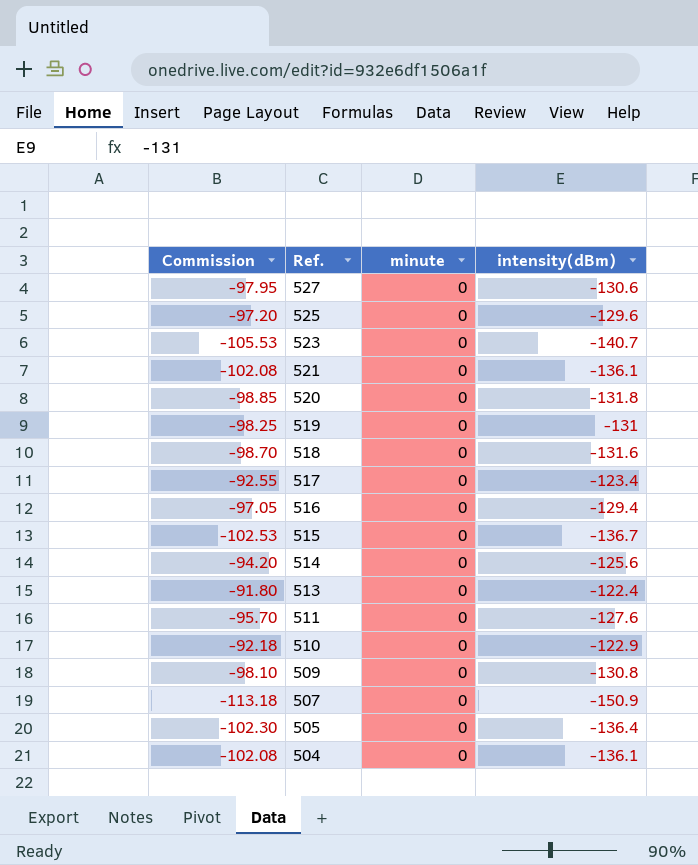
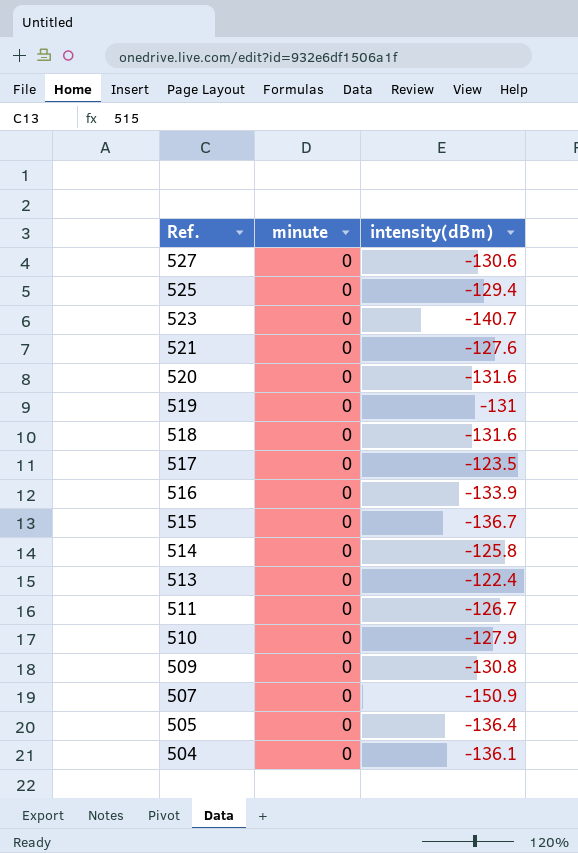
column Commission | formula: [intensity(dBm)] * 0.75 -> none
525 | intensity(dBm): -129.6 -> -129.4
521 | intensity(dBm): -136.1 -> -127.6
520 | intensity(dBm): -131.8 -> -131.6
517 | intensity(dBm): -123.4 -> -123.5
516 | intensity(dBm): -129.4 -> -133.9
514 | intensity(dBm): -125.6 -> -125.8
511 | intensity(dBm): -127.6 -> -126.7
510 | intensity(dBm): -122.9 -> -127.9

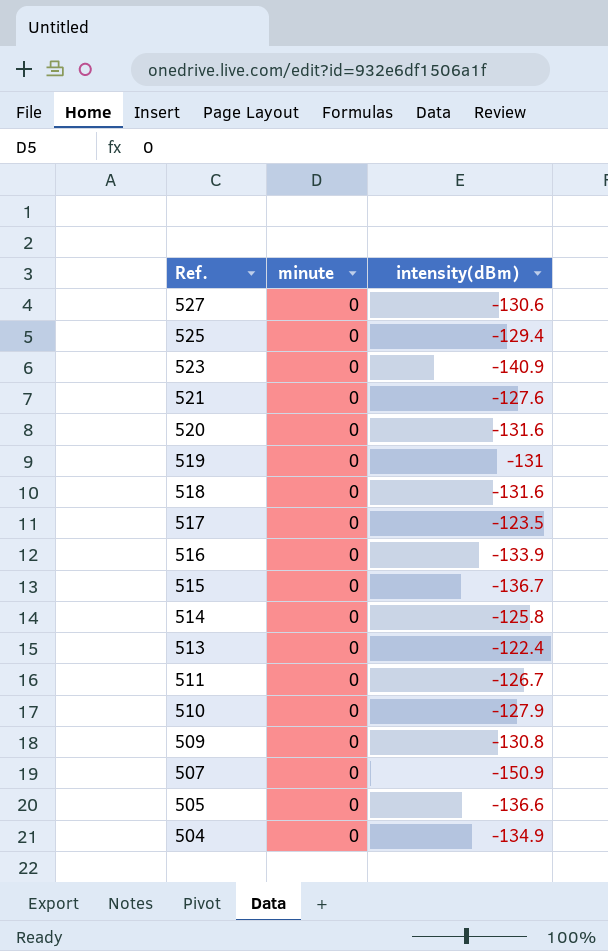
523 | intensity(dBm): -140.7 -> -140.9
505 | intensity(dBm): -136.4 -> -136.6
504 | intensity(dBm): -136.1 -> -134.9

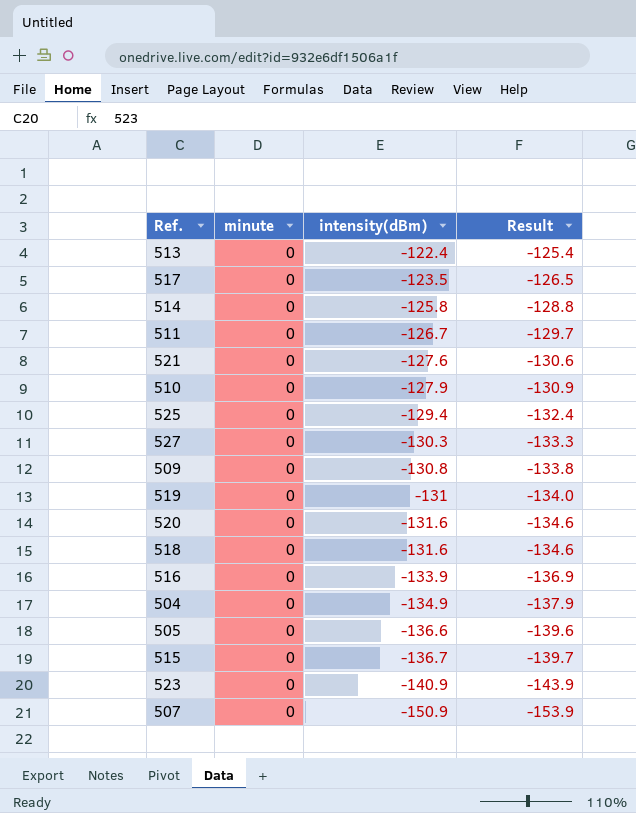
row order: Ref. descending -> intensity(dBm) descending
column Result | formula: none -> [intensity(dBm)] - 3
527 | intensity(dBm): -130.6 -> -130.3

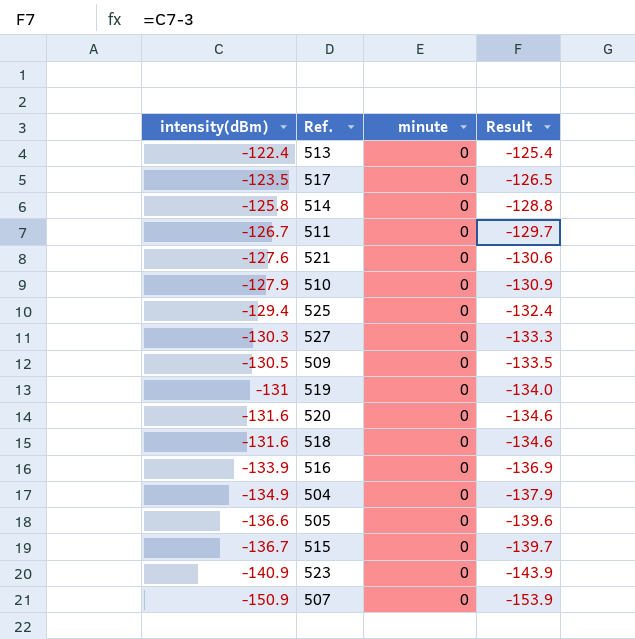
column intensity(dBm) | position: 3 -> 1
509 | intensity(dBm): -130.8 -> -130.5
509 | Result: -133.8 -> -133.5

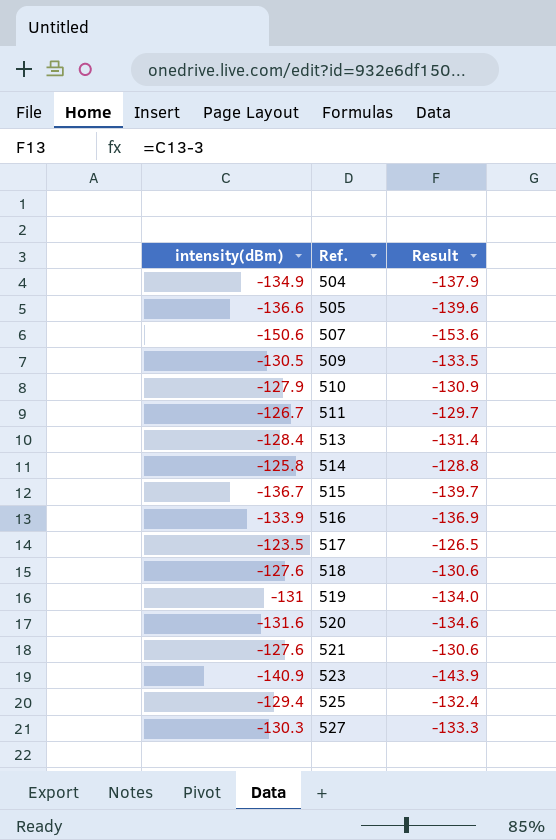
row order: intensity(dBm) descending -> Ref. ascending
column minute | position: 3 -> none
507 | intensity(dBm): -150.9 -> -150.6
507 | Result: -153.9 -> -153.6
513 | intensity(dBm): -122.4 -> -128.4
513 | Result: -125.4 -> -131.4
518 | intensity(dBm): -131.6 -> -127.6
518 | Result: -134.6 -> -130.6

